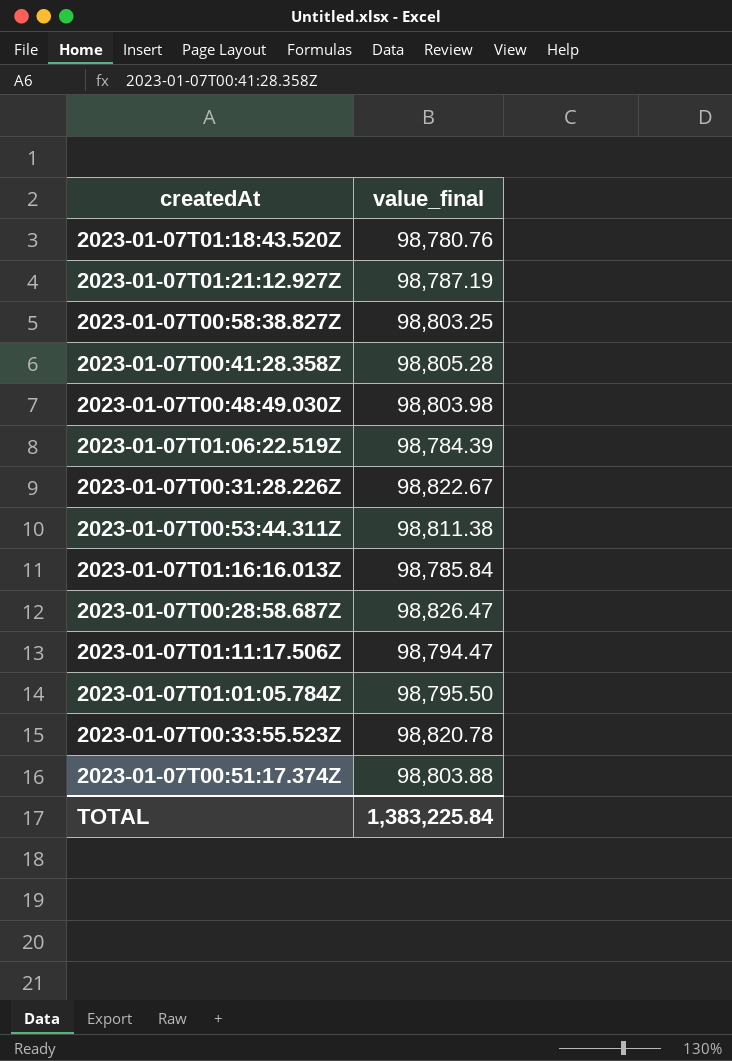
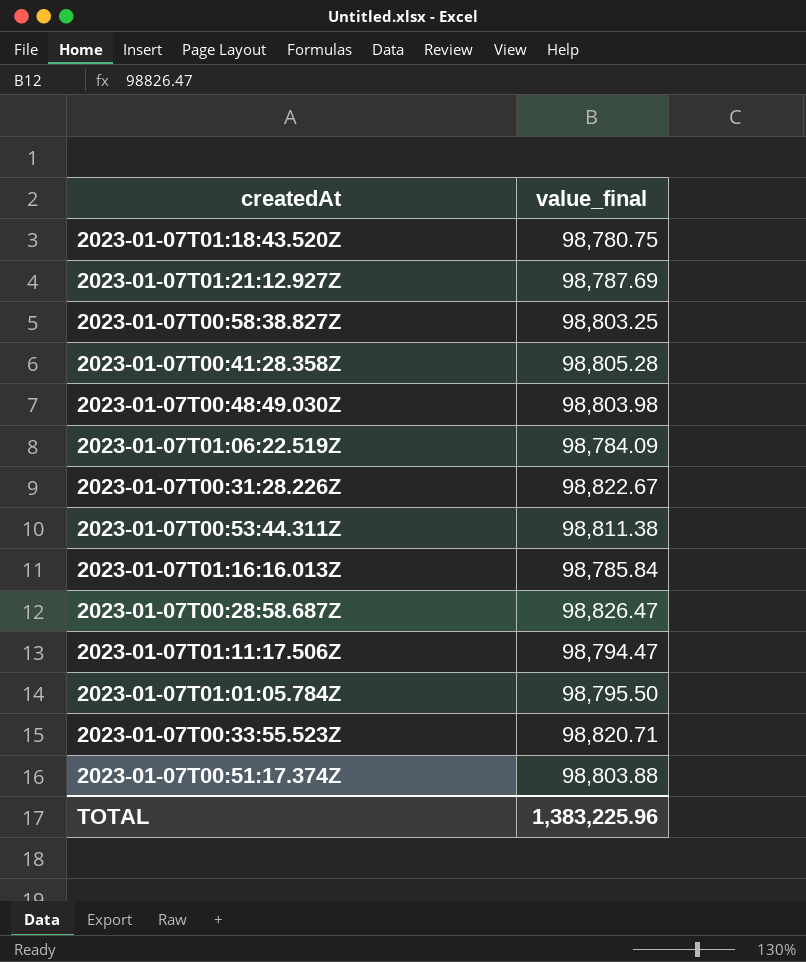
2023-01-07T01:18:43.520Z | value_final: 98,780.76 -> 98,780.75
2023-01-07T01:21:12.927Z | value_final: 98,787.19 -> 98,787.69
2023-01-07T01:06:22.519Z | value_final: 98,784.39 -> 98,784.09
2023-01-07T00:33:55.523Z | value_final: 98,820.78 -> 98,820.71
TOTAL | value_final: 1,383,225.84 -> 1,383,225.96

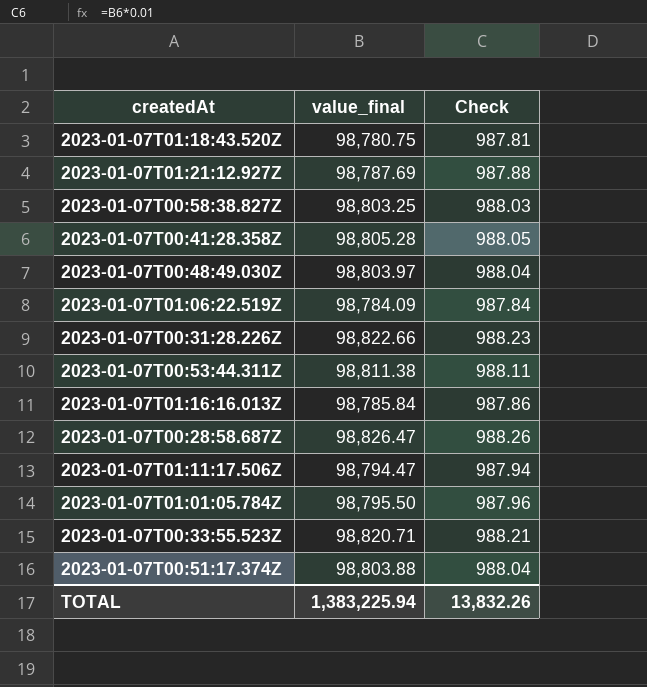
column Check | formula: none -> [value_final] * 0.01
2023-01-07T00:48:49.030Z | value_final: 98,803.98 -> 98,803.97
2023-01-07T00:31:28.226Z | value_final: 98,822.67 -> 98,822.66
TOTAL | value_final: 1,383,225.96 -> 1,383,225.94

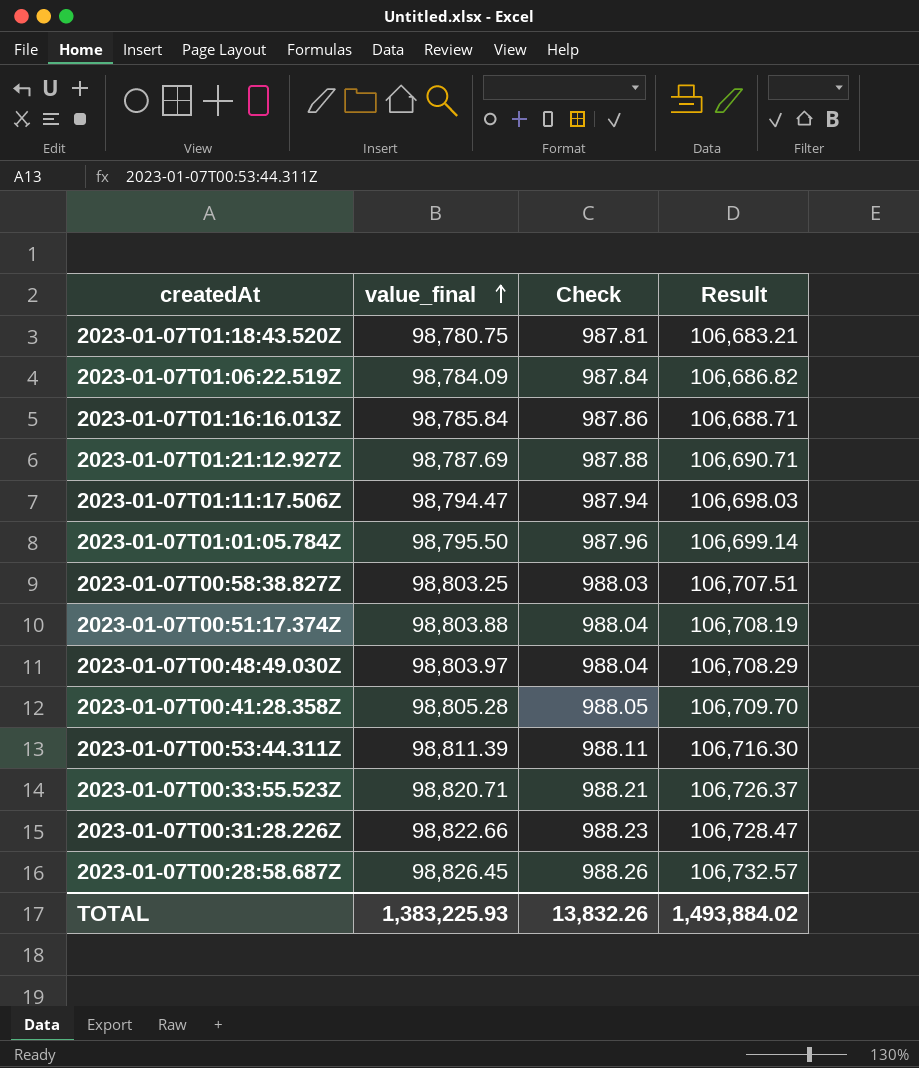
row order: none -> value_final ascending
column Result | formula: none -> [value_final] * 1.08
2023-01-07T00:53:44.311Z | value_final: 98,811.38 -> 98,811.39
2023-01-07T00:28:58.687Z | value_final: 98,826.47 -> 98,826.45
TOTAL | value_final: 1,383,225.94 -> 1,383,225.93

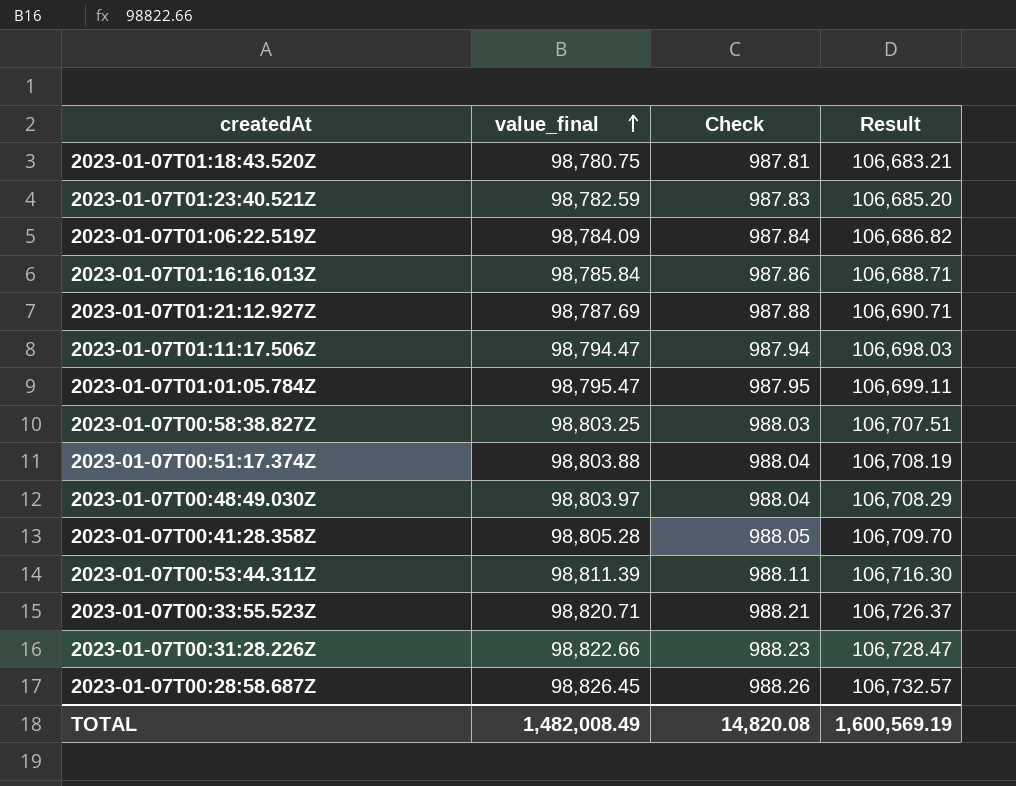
row 2023-01-07T01:23:40.521Z: none -> 98,782.59 | 987.83 | 106,685.20
2023-01-07T01:01:05.784Z | value_final: 98,795.50 -> 98,795.47
2023-01-07T01:01:05.784Z | Check: 987.96 -> 987.95
2023-01-07T01:01:05.784Z | Result: 106,699.14 -> 106,699.11
TOTAL | value_final: 1,383,225.93 -> 1,482,008.49
TOTAL | Check: 13,832.26 -> 14,820.08
TOTAL | Result: 1,493,884.02 -> 1,600,569.19

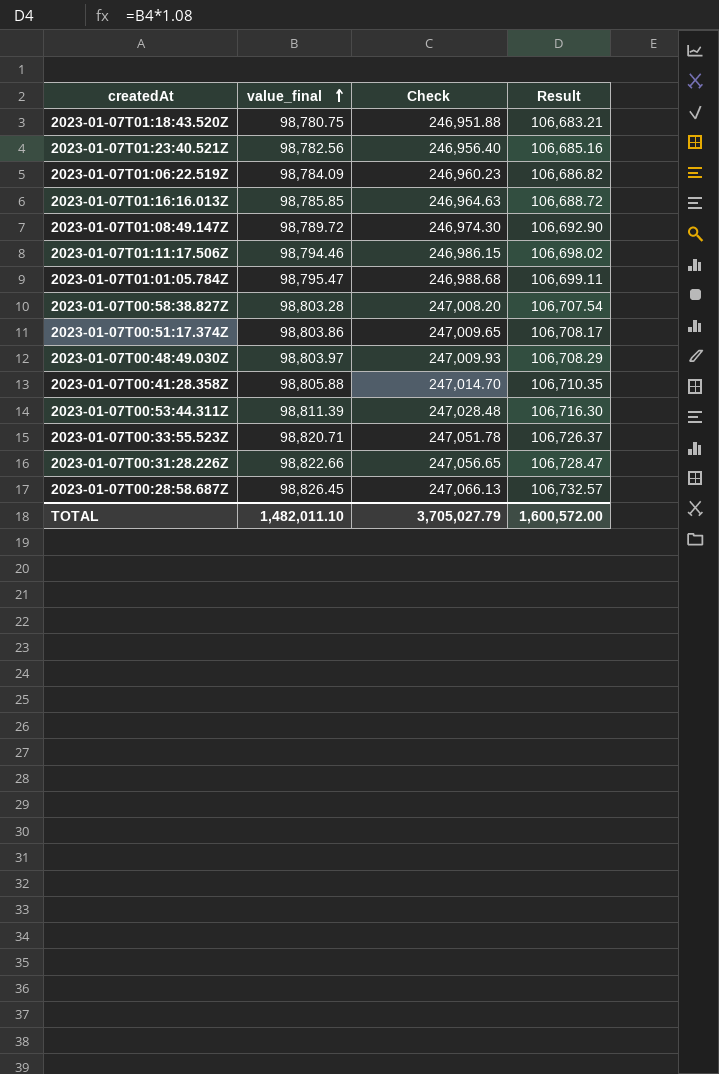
column Check | formula: [value_final] * 0.01 -> [value_final] * 2.5
row 2023-01-07T01:21:12.927Z: 98,787.69 | 987.88 | 106,690.71 -> none
2023-01-07T01:23:40.521Z | value_final: 98,782.59 -> 98,782.56
2023-01-07T01:23:40.521Z | Result: 106,685.20 -> 106,685.16
2023-01-07T01:16:16.013Z | value_final: 98,785.84 -> 98,785.85
2023-01-07T01:16:16.013Z | Result: 106,688.71 -> 106,688.72
row 2023-01-07T01:08:49.147Z: none -> 98,789.72 | 246,974.30 | 106,692.90
2023-01-07T01:11:17.506Z | value_final: 98,794.47 -> 98,794.46
2023-01-07T01:11:17.506Z | Result: 106,698.03 -> 106,698.02
2023-01-07T00:58:38.827Z | value_final: 98,803.25 -> 98,803.28
2023-01-07T00:58:38.827Z | Result: 106,707.51 -> 106,707.54
2023-01-07T00:51:17.374Z | value_final: 98,803.88 -> 98,803.86
2023-01-07T00:51:17.374Z | Result: 106,708.19 -> 106,708.17
2023-01-07T00:41:28.358Z | value_final: 98,805.28 -> 98,805.88
2023-01-07T00:41:28.358Z | Result: 106,709.70 -> 106,710.35
TOTAL | value_final: 1,482,008.49 -> 1,482,011.10
TOTAL | Check: 14,820.08 -> 3,705,027.79
TOTAL | Result: 1,600,569.19 -> 1,600,572.00

